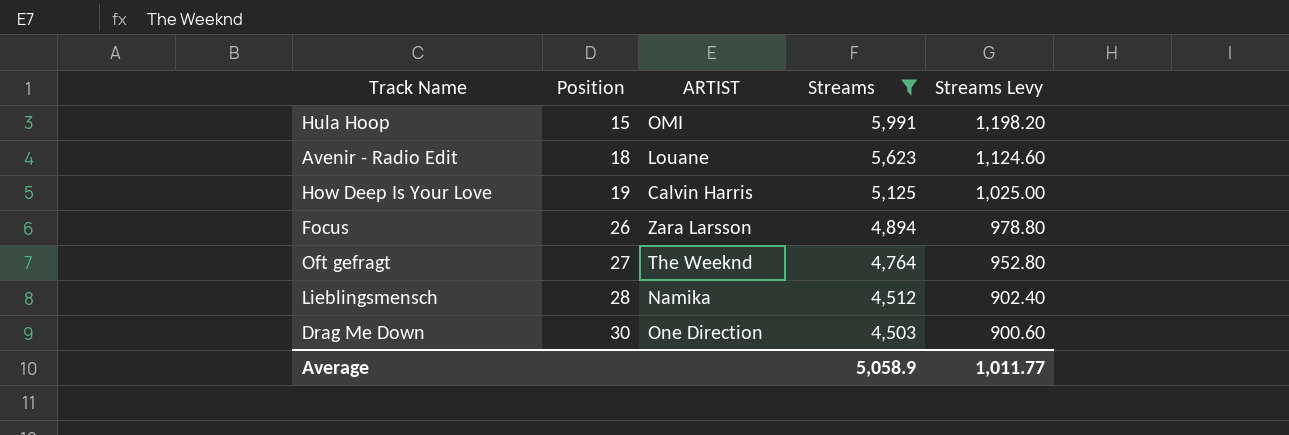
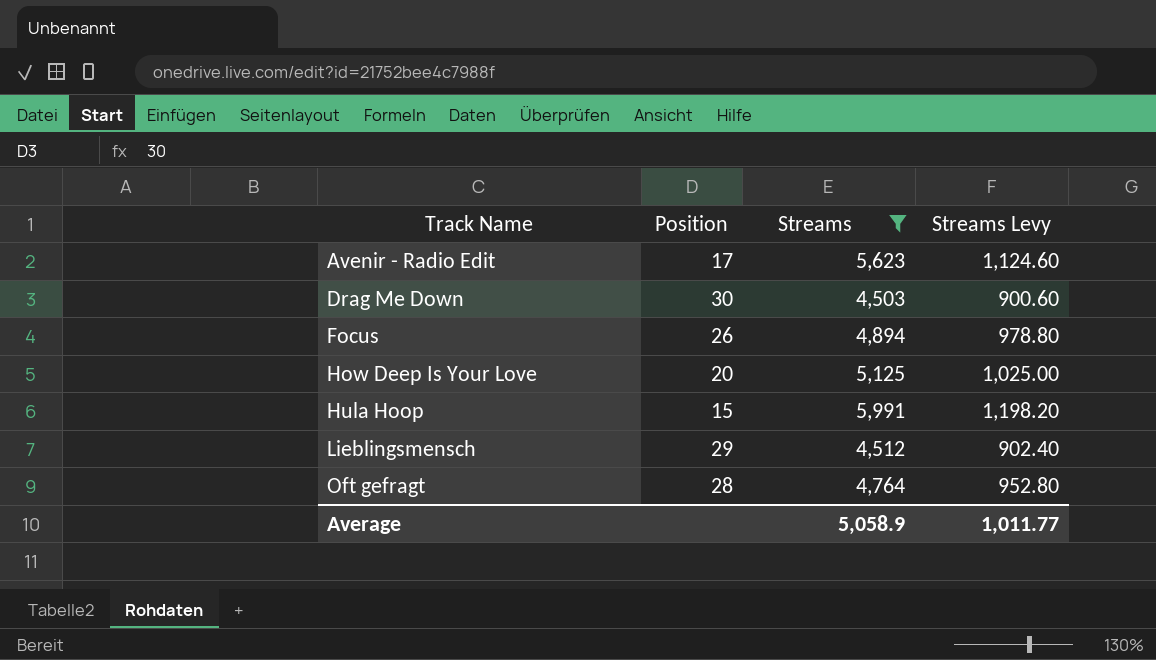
row order: Position ascending -> Track Name ascending
column ARTIST | position: 3 -> none
Avenir - Radio Edit | Position: 18 -> 17
How Deep Is Your Love | Position: 19 -> 20
Lieblingsmensch | Position: 28 -> 29
Oft gefragt | Position: 27 -> 28

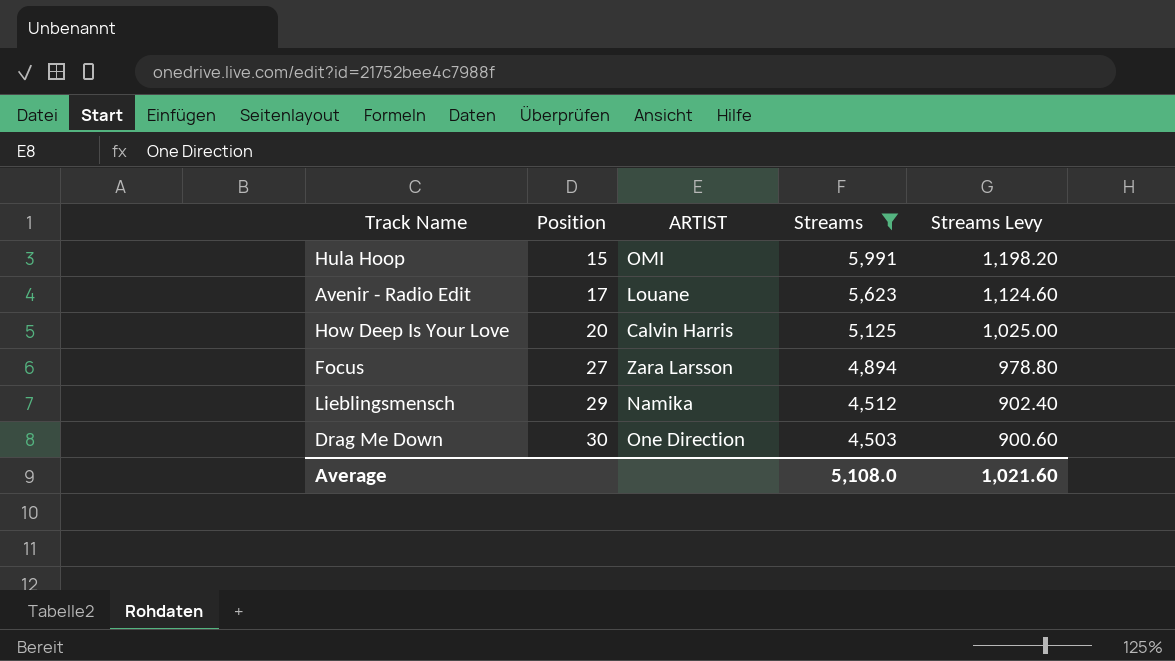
row order: Track Name ascending -> Position ascending
column ARTIST | position: none -> 3
row Oft gefragt: 28 | 4,764 | 952.80 -> none
Focus | Position: 26 -> 27
Average | Streams: 5,058.9 -> 5,108.0
Average | Streams Levy: 1,011.77 -> 1,021.60

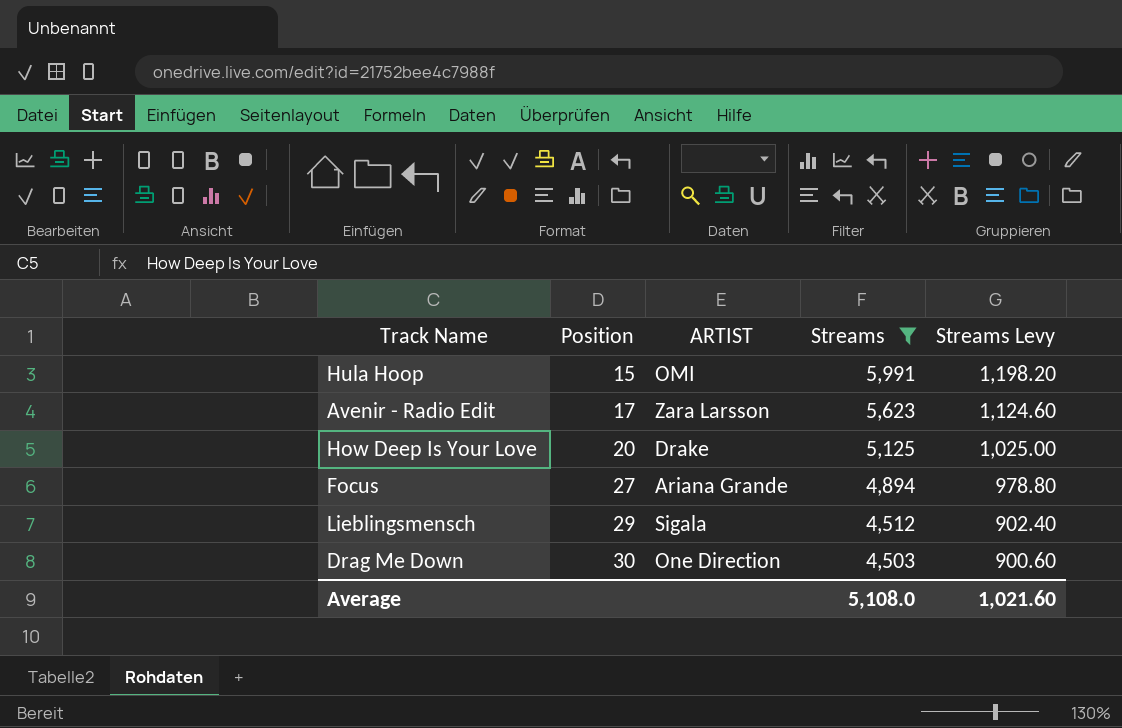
Avenir - Radio Edit | ARTIST: Louane -> Zara Larsson
How Deep Is Your Love | ARTIST: Calvin Harris -> Drake
Focus | ARTIST: Zara Larsson -> Ariana Grande
Lieblingsmensch | ARTIST: Namika -> Sigala

